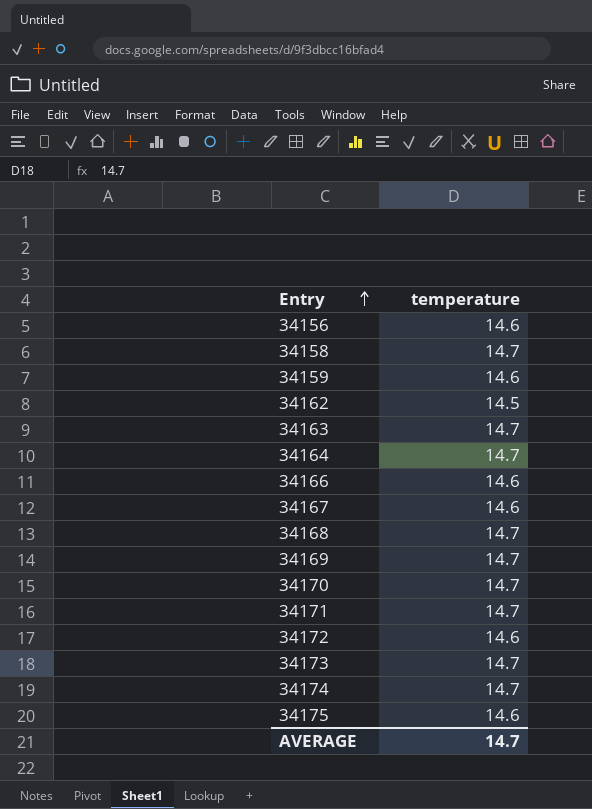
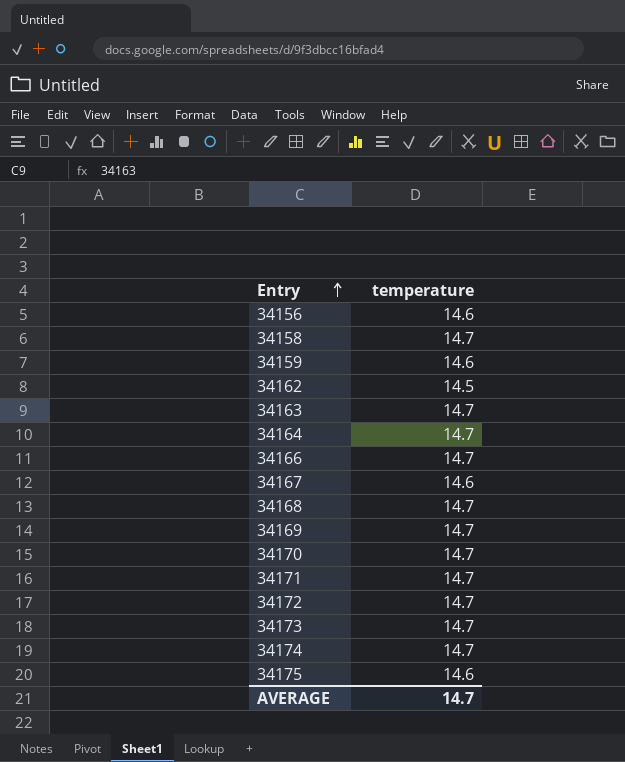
34166 | temperature: 14.6 -> 14.7
34172 | temperature: 14.6 -> 14.7

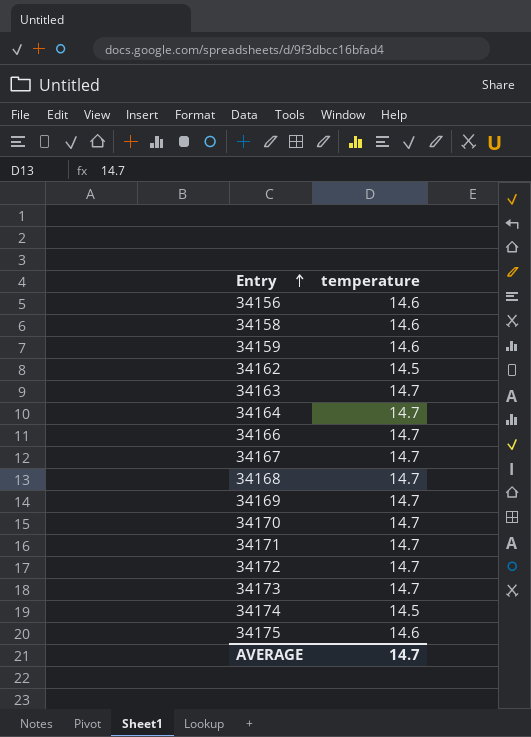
34158 | temperature: 14.7 -> 14.6
34167 | temperature: 14.6 -> 14.7
34174 | temperature: 14.7 -> 14.5

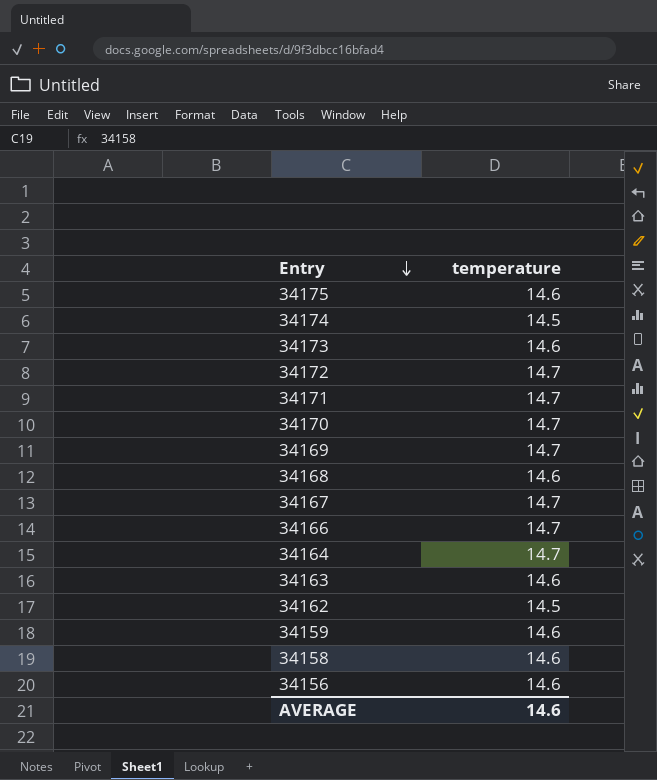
row order: Entry ascending -> Entry descending
34173 | temperature: 14.7 -> 14.6
34168 | temperature: 14.7 -> 14.6
34163 | temperature: 14.7 -> 14.6
AVERAGE | temperature: 14.7 -> 14.6

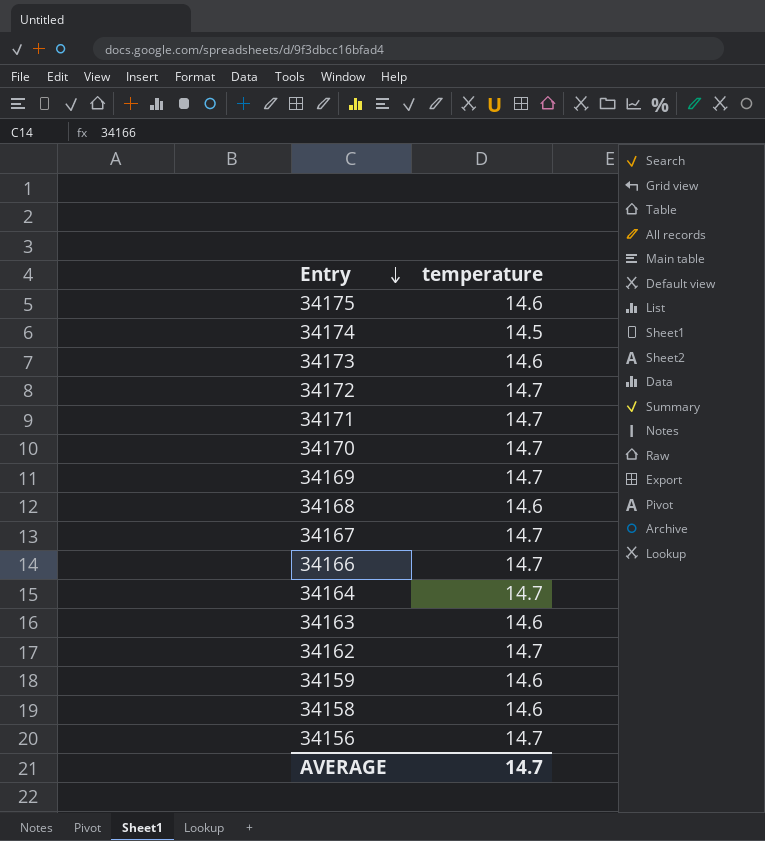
34162 | temperature: 14.5 -> 14.7
34156 | temperature: 14.6 -> 14.7
AVERAGE | temperature: 14.6 -> 14.7

